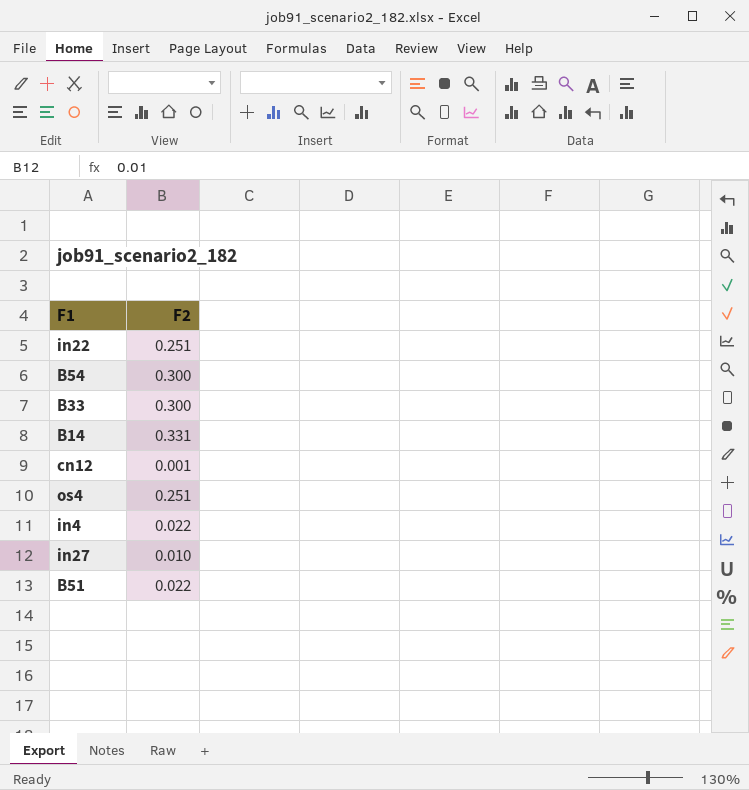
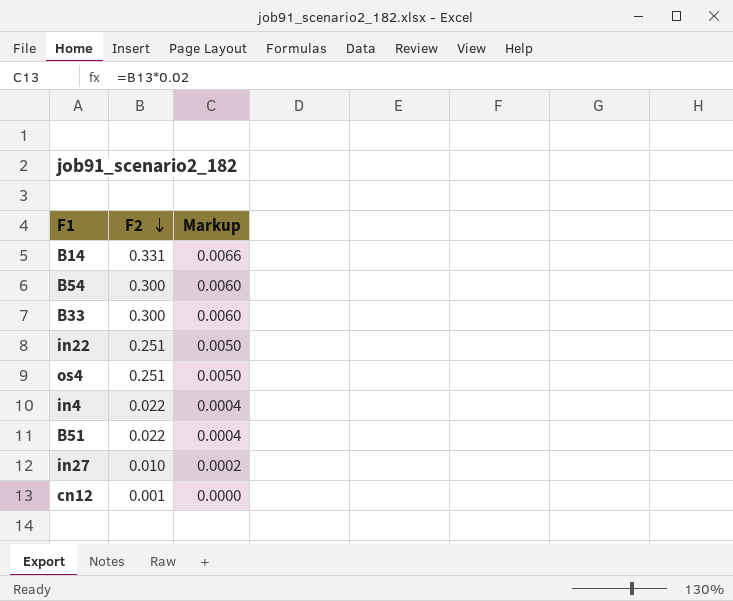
row order: none -> F2 descending
column Markup | formula: none -> [F2] * 0.02

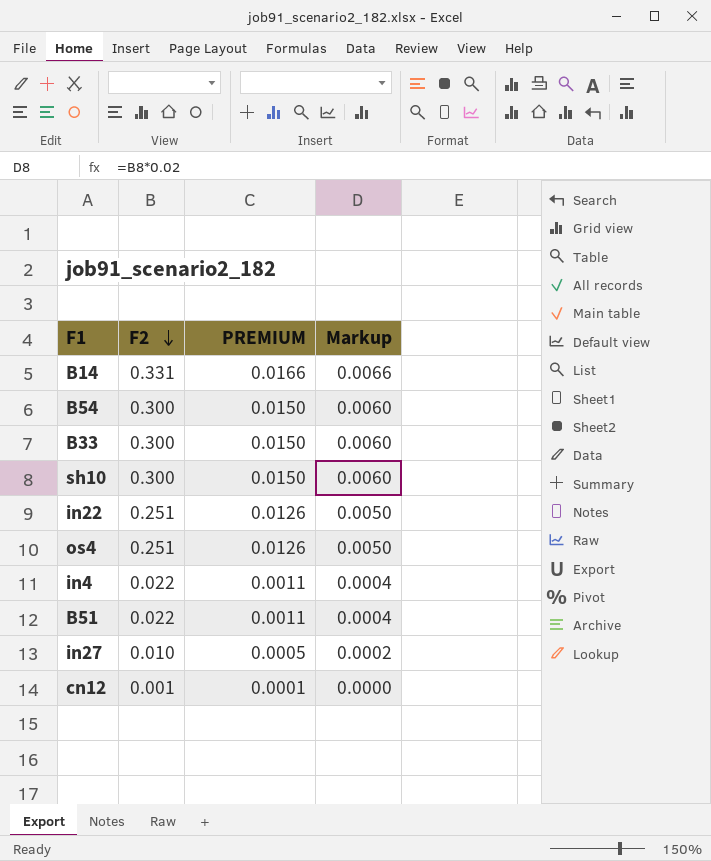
column PREMIUM | formula: none -> [F2] * 0.05
row sh10: none -> 0.300 | 0.0150 | 0.0060

